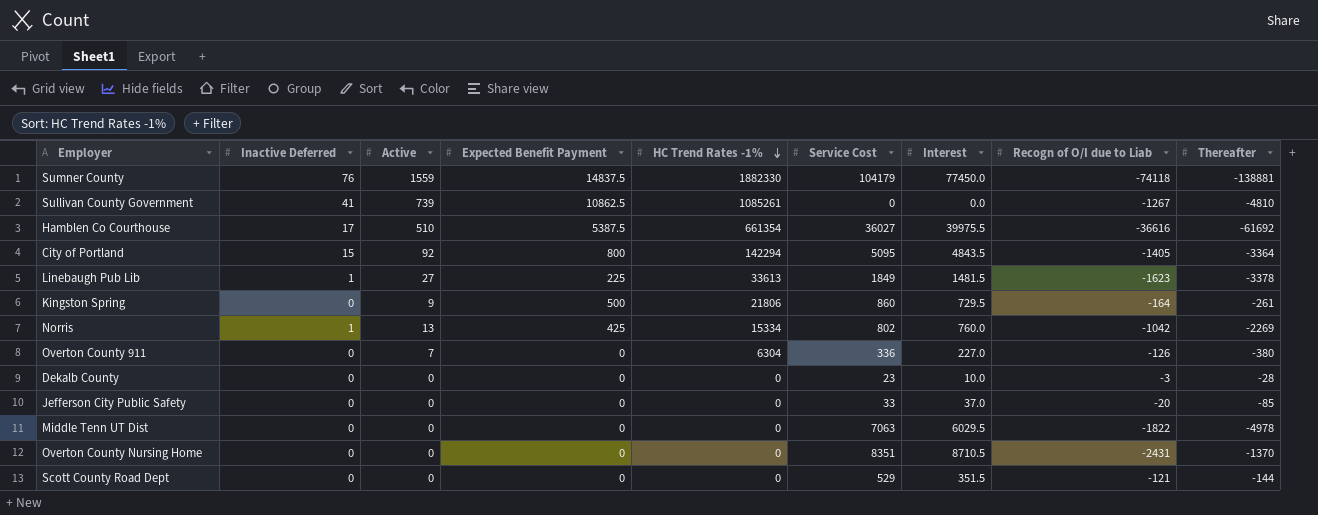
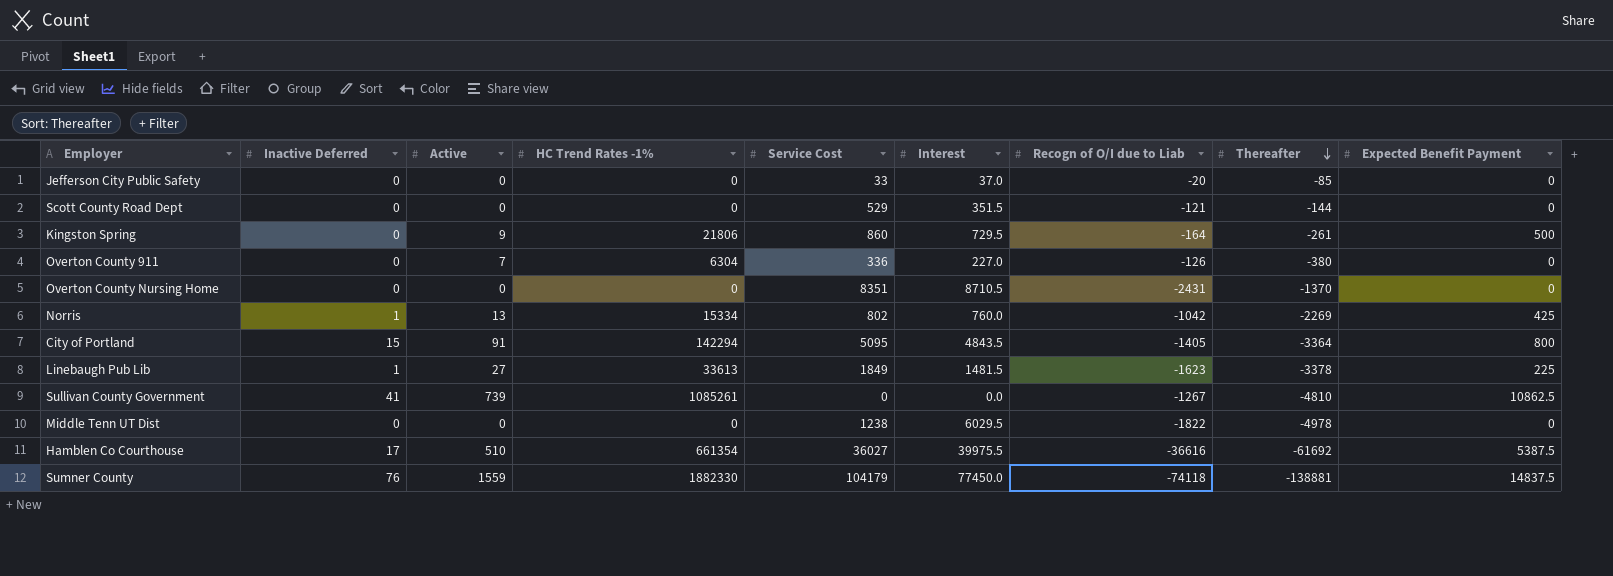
row order: HC Trend Rates -1% descending -> Thereafter descending
column Expected Benefit Payment | position: 4 -> 9
row Dekalb County: 0 | 0 | 0 | 0 | 23 | 10.0 | -3 | -28 -> none
City of Portland | Active: 92 -> 91
Middle Tenn UT Dist | Service Cost: 7063 -> 1238

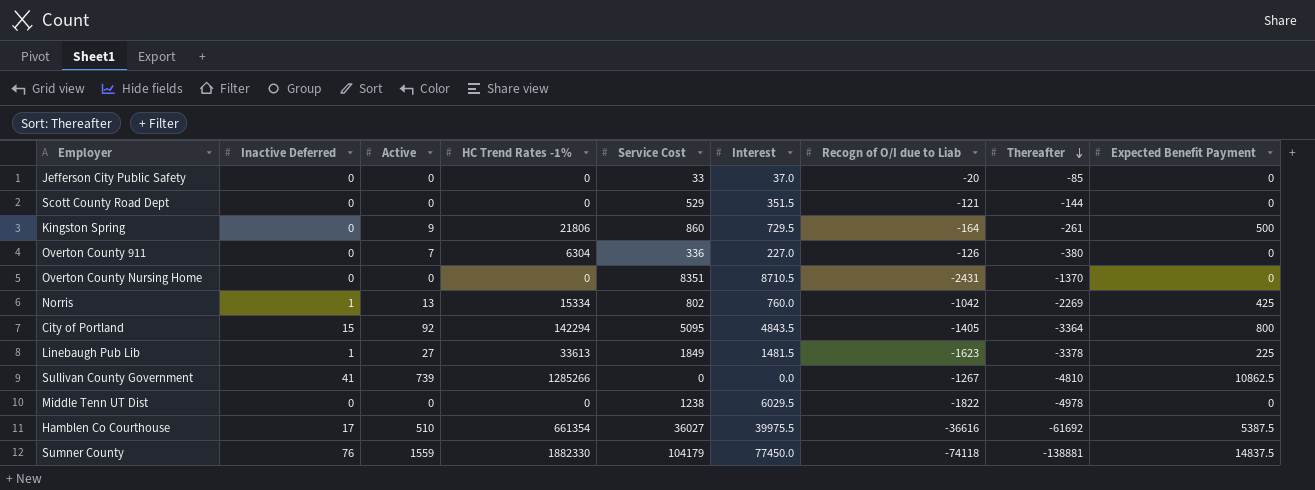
City of Portland | Active: 91 -> 92
Sullivan County Government | HC Trend Rates -1%: 1085261 -> 1285266

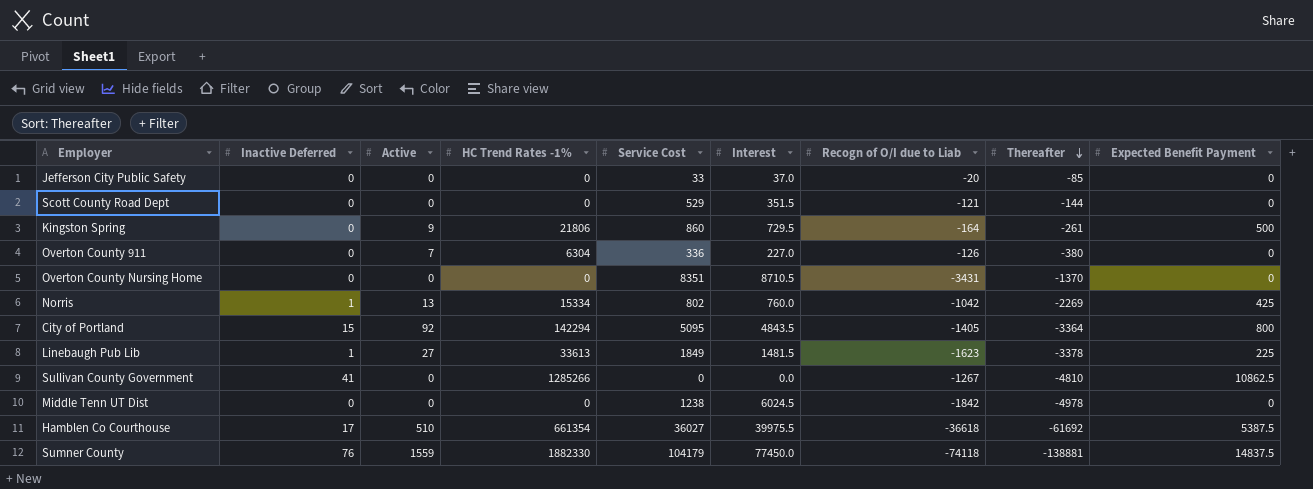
Overton County Nursing Home | Recogn of O/I due to Liab: -2431 -> -3431
Sullivan County Government | Active: 739 -> 0
Middle Tenn UT Dist | Interest: 6029.5 -> 6024.5
Middle Tenn UT Dist | Recogn of O/I due to Liab: -1822 -> -1842
Hamblen Co Courthouse | Recogn of O/I due to Liab: -36616 -> -36618

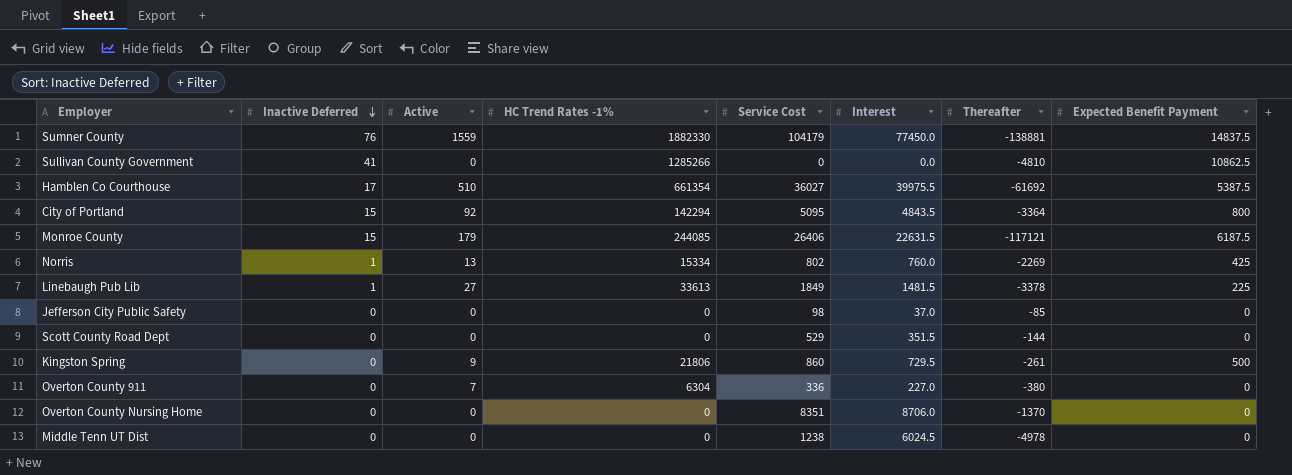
row order: Thereafter descending -> Inactive Deferred descending
column Recogn of O/I due to Liab | position: 7 -> none
row Monroe County: none -> 15 | 179 | 244085 | 26406 | 22631.5 | -117121 | 6187.5
Jefferson City Public Safety | Service Cost: 33 -> 98
Overton County Nursing Home | Interest: 8710.5 -> 8706.0

